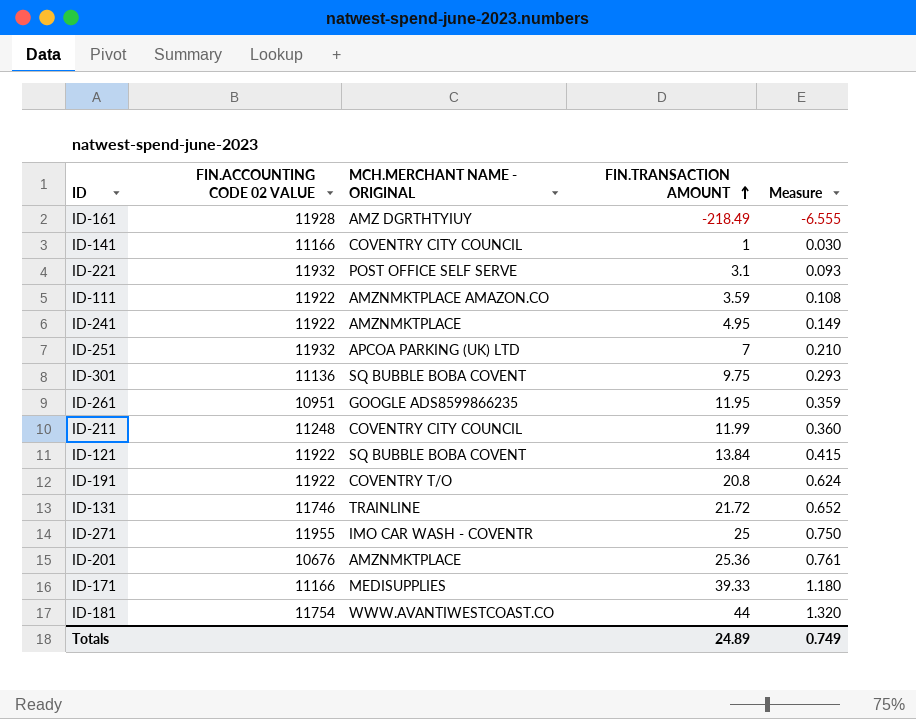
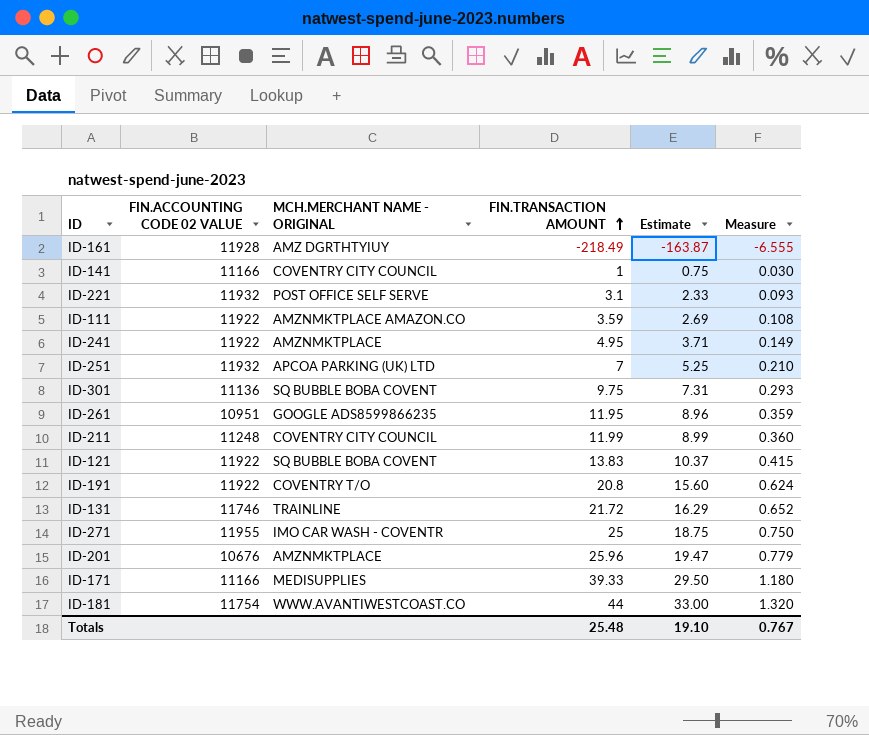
column Estimate | formula: none -> [FIN.TRANSACTION AMOUNT] * 0.75
ID-121 | FIN.TRANSACTION AMOUNT: 13.84 -> 13.83
ID-201 | FIN.TRANSACTION AMOUNT: 25.36 -> 25.96
ID-201 | Measure: 0.761 -> 0.779
Totals | FIN.TRANSACTION AMOUNT: 24.89 -> 25.48
Totals | Measure: 0.749 -> 0.767

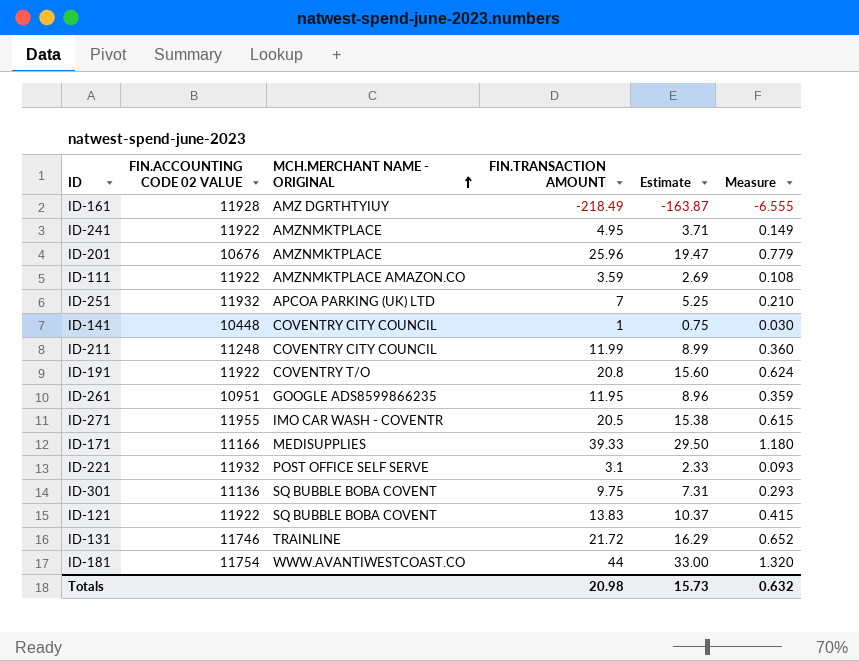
row order: FIN.TRANSACTION AMOUNT ascending -> MCH.MERCHANT NAME - ORIGINAL ascending
ID-141 | FIN.ACCOUNTING CODE 02 VALUE: 11166 -> 10448
ID-271 | FIN.TRANSACTION AMOUNT: 25 -> 20.5
ID-271 | Estimate: 18.75 -> 15.38
ID-271 | Measure: 0.750 -> 0.615
Totals | FIN.TRANSACTION AMOUNT: 25.48 -> 20.98
Totals | Estimate: 19.10 -> 15.73
Totals | Measure: 0.767 -> 0.632

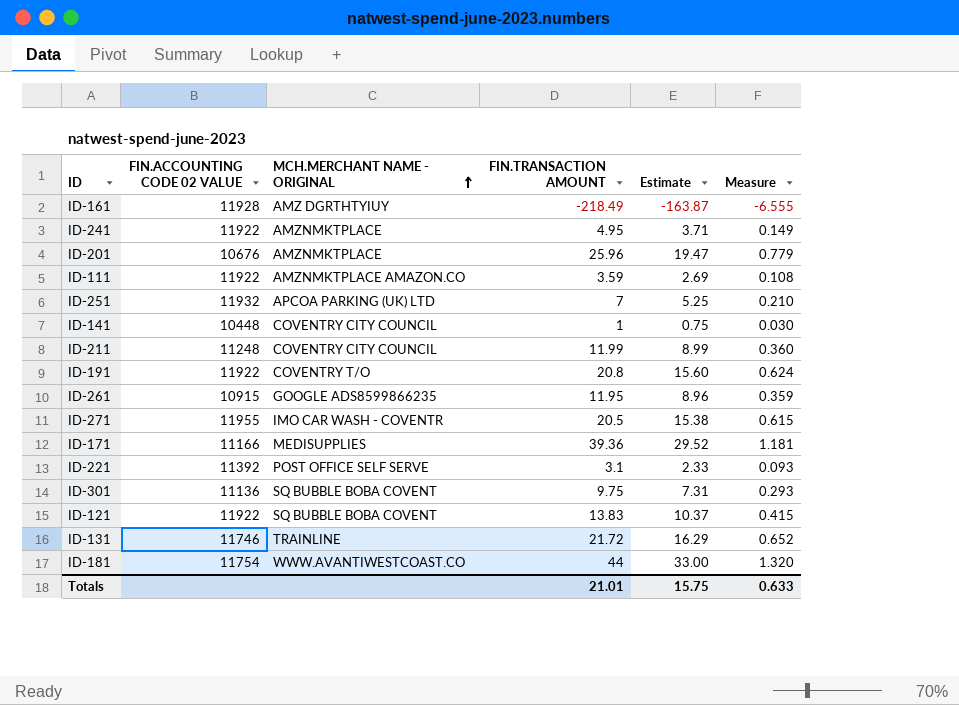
ID-261 | FIN.ACCOUNTING CODE 02 VALUE: 10951 -> 10915
ID-171 | FIN.TRANSACTION AMOUNT: 39.33 -> 39.36
ID-171 | Estimate: 29.50 -> 29.52
ID-171 | Measure: 1.180 -> 1.181
ID-221 | FIN.ACCOUNTING CODE 02 VALUE: 11932 -> 11392
Totals | FIN.TRANSACTION AMOUNT: 20.98 -> 21.01
Totals | Estimate: 15.73 -> 15.75
Totals | Measure: 0.632 -> 0.633

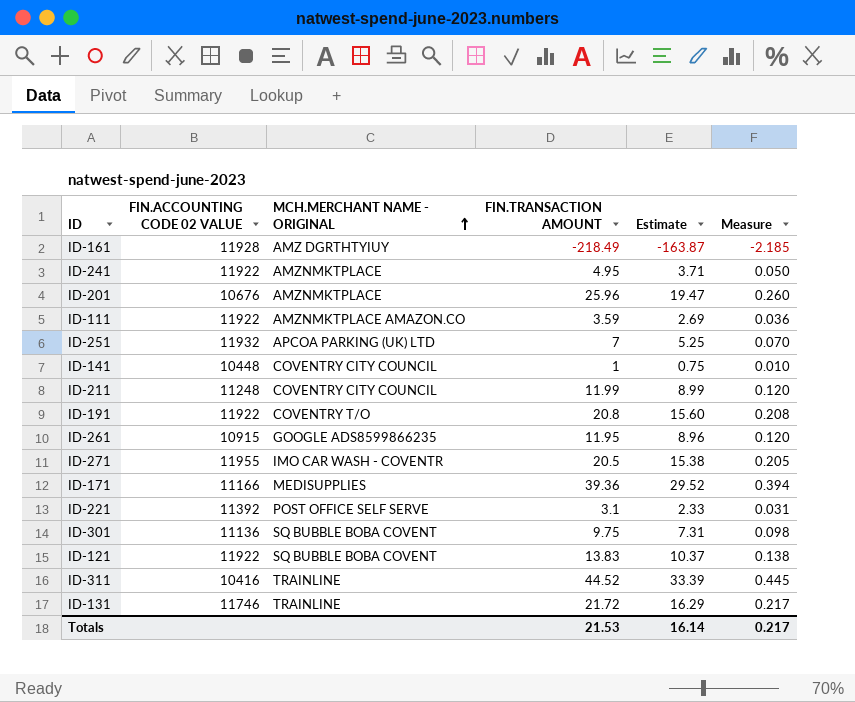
column Measure | formula: [FIN.TRANSACTION AMOUNT] * 0.03 -> [FIN.TRANSACTION AMOUNT] * 0.01
row ID-181: 11754 | WWW.AVANTIWESTCOAST.CO | 44 | 33.00 | 1.320 -> none
row ID-311: none -> 10416 | TRAINLINE | 44.52 | 33.39 | 0.445
Totals | FIN.TRANSACTION AMOUNT: 21.01 -> 21.53
Totals | Estimate: 15.75 -> 16.14
Totals | Measure: 0.633 -> 0.217

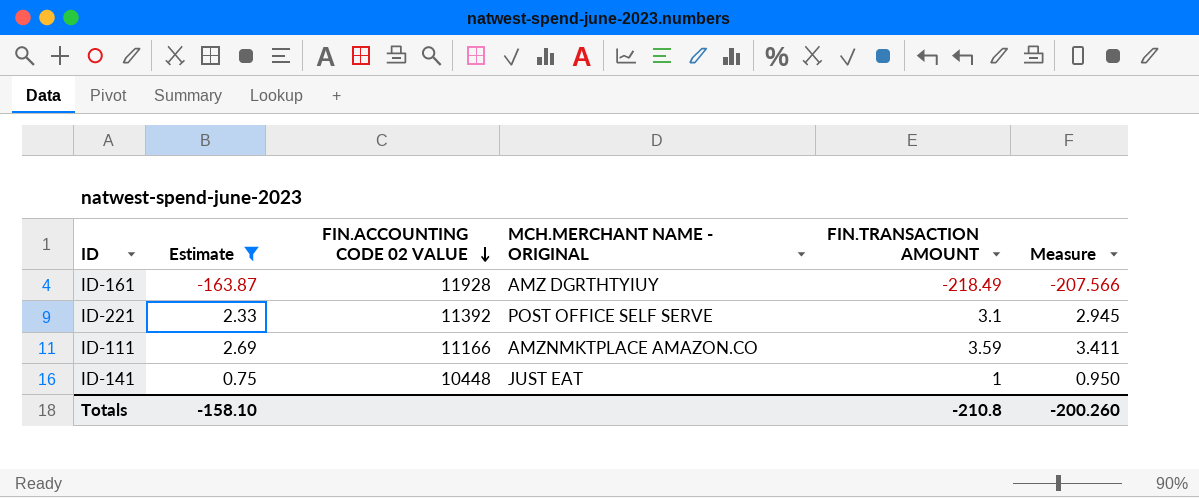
filter: none -> Estimate <= 2.69
row order: MCH.MERCHANT NAME - ORIGINAL ascending -> FIN.ACCOUNTING CODE 02 VALUE descending
column Estimate | position: 5 -> 2
column Measure | formula: [FIN.TRANSACTION AMOUNT] * 0.01 -> [FIN.TRANSACTION AMOUNT] * 0.95
ID-111 | FIN.ACCOUNTING CODE 02 VALUE: 11922 -> 11166
ID-141 | MCH.MERCHANT NAME - ORIGINAL: COVENTRY CITY COUNCIL -> JUST EAT
Totals | Estimate: 16.14 -> -158.10
Totals | FIN.TRANSACTION AMOUNT: 21.53 -> -210.8
Totals | Measure: 0.217 -> -200.260

